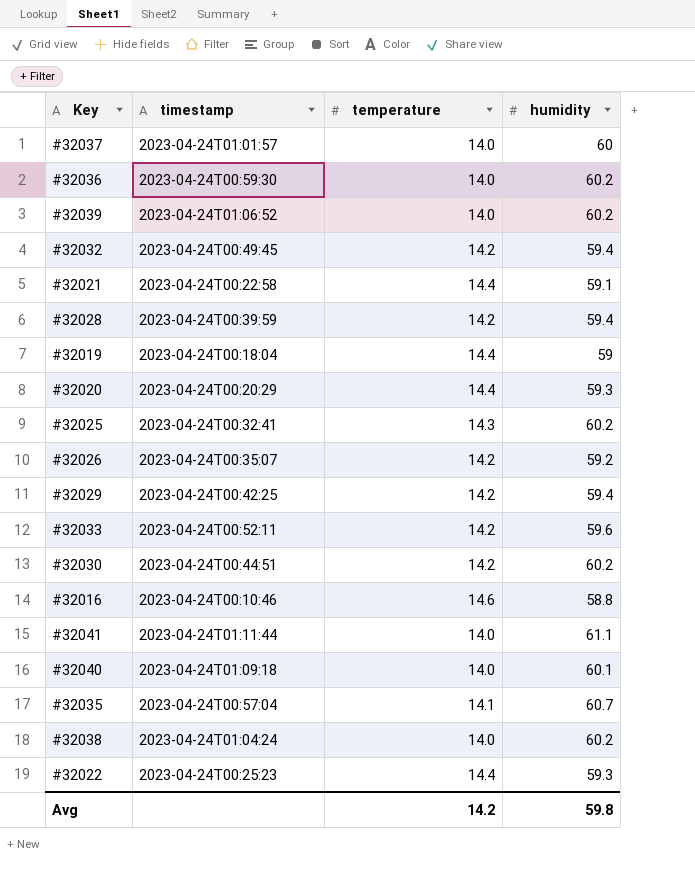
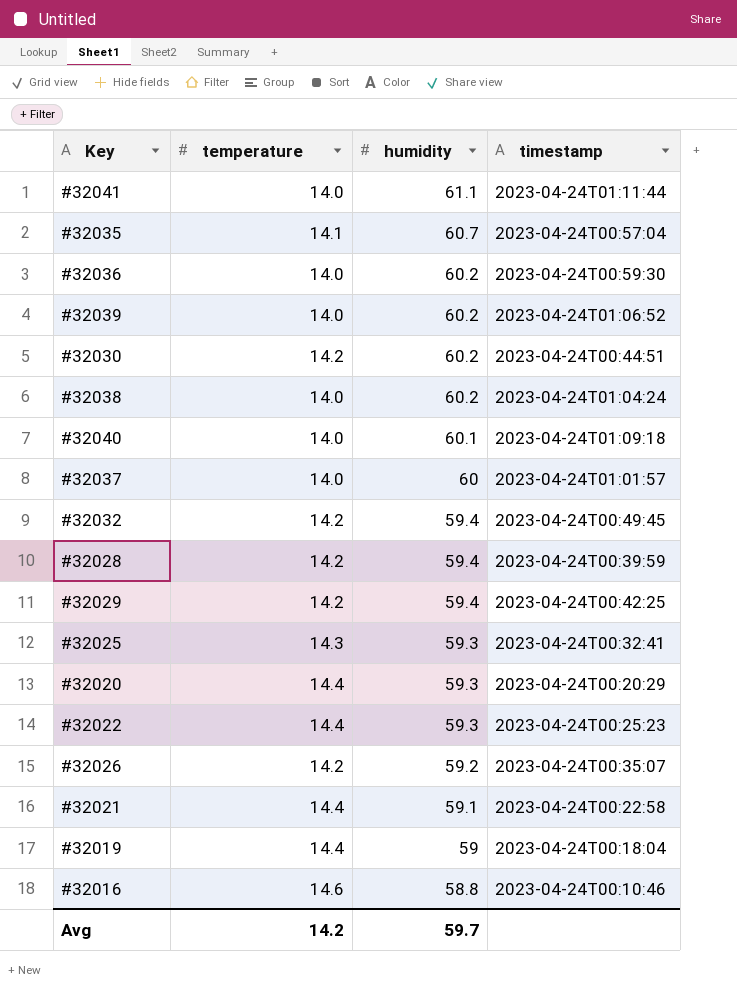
row order: none -> humidity descending
column timestamp | position: 2 -> 4
row #32033: 2023-04-24T00:52:11 | 14.2 | 59.6 -> none
#32025 | humidity: 60.2 -> 59.3
Avg | humidity: 59.8 -> 59.7

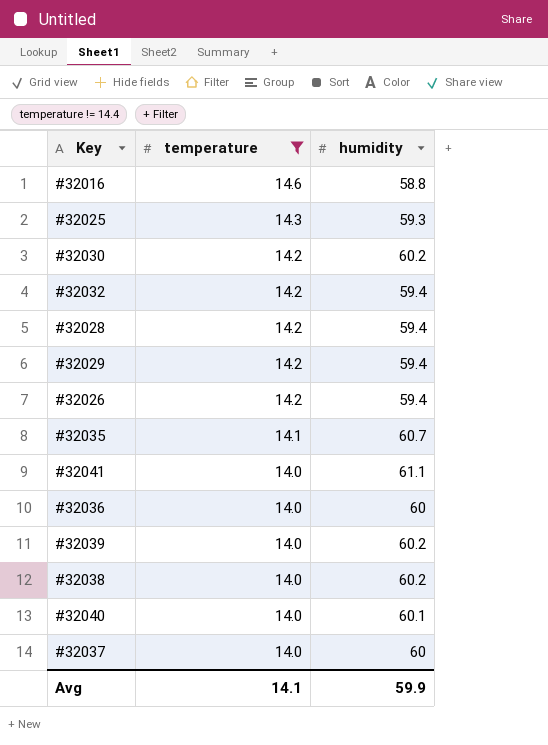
filter: none -> temperature != 14.4
row order: humidity descending -> temperature descending
column timestamp | position: 4 -> none
#32026 | humidity: 59.2 -> 59.4
#32036 | humidity: 60.2 -> 60
Avg | temperature: 14.2 -> 14.1
Avg | humidity: 59.7 -> 59.9

